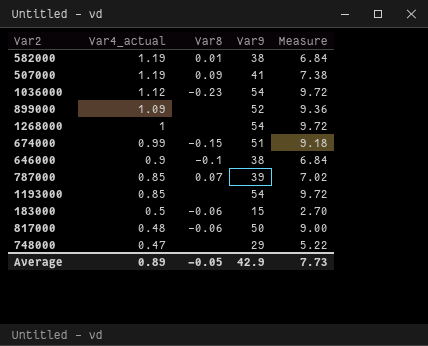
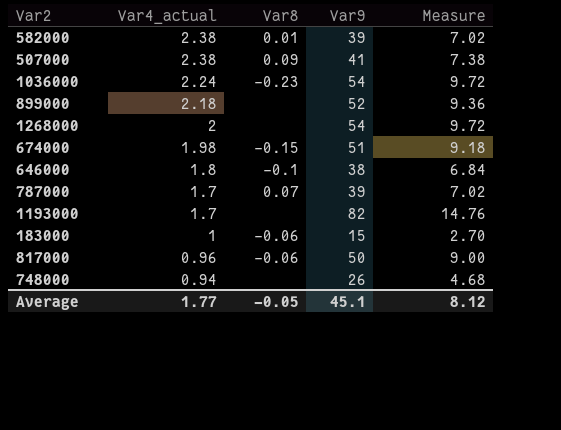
582000 | Var4_actual: 1.19 -> 2.38
582000 | Var9: 38 -> 39
582000 | Measure: 6.84 -> 7.02
507000 | Var4_actual: 1.19 -> 2.38
1036000 | Var4_actual: 1.12 -> 2.24
899000 | Var4_actual: 1.09 -> 2.18
1268000 | Var4_actual: 1 -> 2
674000 | Var4_actual: 0.99 -> 1.98
646000 | Var4_actual: 0.9 -> 1.8
787000 | Var4_actual: 0.85 -> 1.7
1193000 | Var4_actual: 0.85 -> 1.7
1193000 | Var9: 54 -> 82
1193000 | Measure: 9.72 -> 14.76
183000 | Var4_actual: 0.5 -> 1
817000 | Var4_actual: 0.48 -> 0.96
748000 | Var4_actual: 0.47 -> 0.94
748000 | Var9: 29 -> 26
748000 | Measure: 5.22 -> 4.68
Average | Var4_actual: 0.89 -> 1.77
Average | Var9: 42.9 -> 45.1
Average | Measure: 7.73 -> 8.12

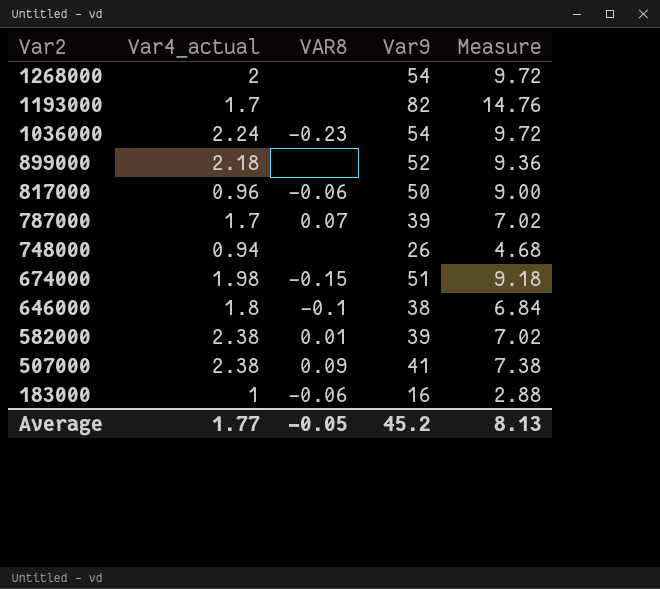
row order: Var4_actual descending -> Var2 descending
column name: Var8 -> VAR8
183000 | Var9: 15 -> 16
183000 | Measure: 2.70 -> 2.88
Average | Var9: 45.1 -> 45.2
Average | Measure: 8.12 -> 8.13

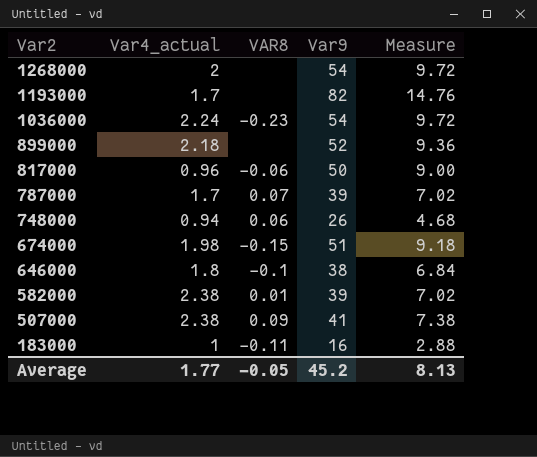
748000 | VAR8: none -> 0.06
183000 | VAR8: -0.06 -> -0.11

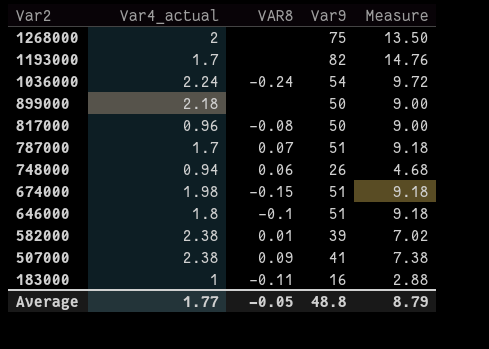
1268000 | Var9: 54 -> 75
1268000 | Measure: 9.72 -> 13.50
1036000 | VAR8: -0.23 -> -0.24
899000 | Var9: 52 -> 50
899000 | Measure: 9.36 -> 9.00
817000 | VAR8: -0.06 -> -0.08
787000 | Var9: 39 -> 51
787000 | Measure: 7.02 -> 9.18
646000 | Var9: 38 -> 51
646000 | Measure: 6.84 -> 9.18
Average | Var9: 45.2 -> 48.8
Average | Measure: 8.13 -> 8.79

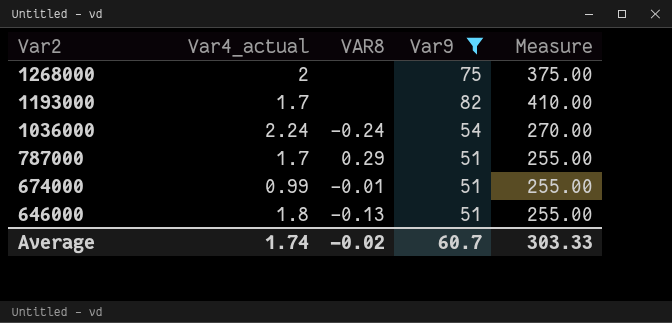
filter: none -> Var9 >= 51
column Measure | formula: [Var9] * 0.18 -> [Var9] * 5
787000 | VAR8: 0.07 -> 0.29
674000 | Var4_actual: 1.98 -> 0.99
674000 | VAR8: -0.15 -> -0.01
646000 | VAR8: -0.1 -> -0.13
Average | Var4_actual: 1.77 -> 1.74
Average | VAR8: -0.05 -> -0.02
Average | Var9: 48.8 -> 60.7
Average | Measure: 8.79 -> 303.33

